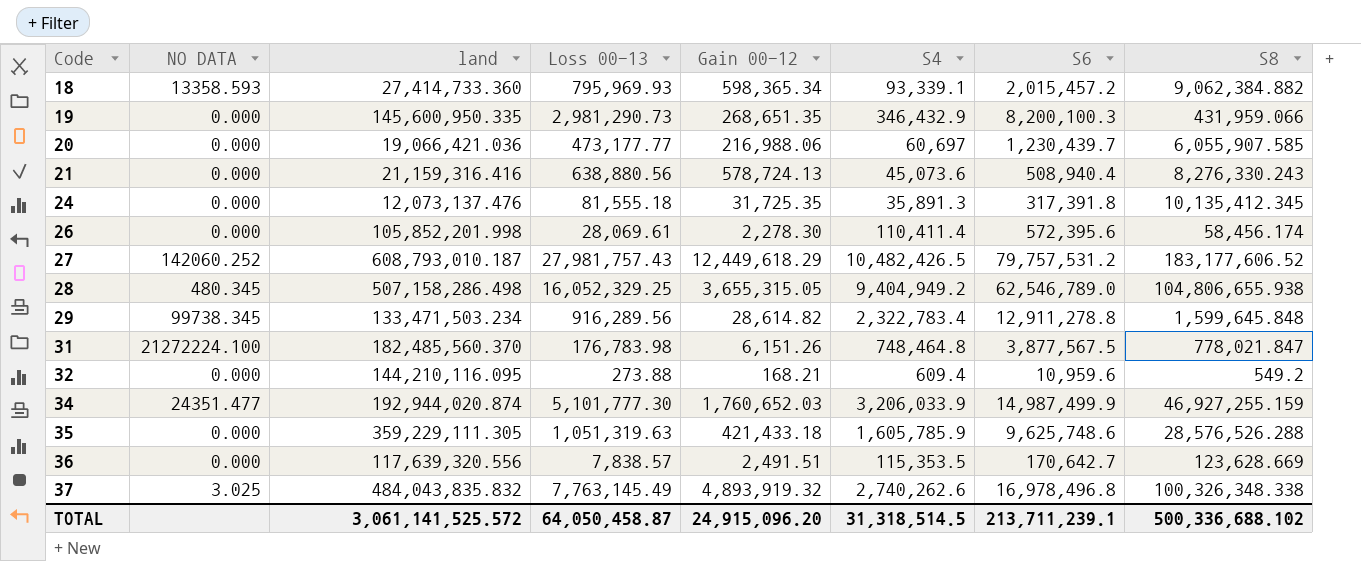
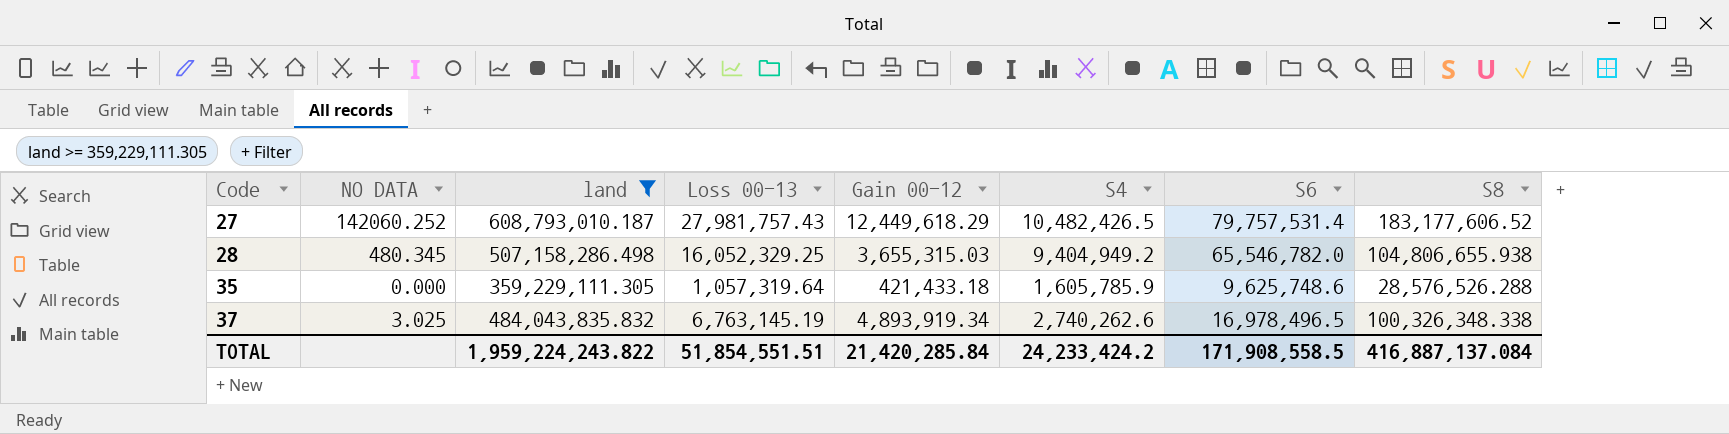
filter: none -> land >= 359,229,111.305
27 | S6: 79,757,531.2 -> 79,757,531.4
28 | Gain 00-12: 3,655,315.05 -> 3,655,315.03
28 | S6: 62,546,789.0 -> 65,546,782.0
35 | Loss 00-13: 1,051,319.63 -> 1,057,319.64
37 | Loss 00-13: 7,763,145.49 -> 6,763,145.19
37 | Gain 00-12: 4,893,919.32 -> 4,893,919.34
37 | S6: 16,978,496.8 -> 16,978,496.5
TOTAL | land: 3,061,141,525.572 -> 1,959,224,243.822
TOTAL | Loss 00-13: 64,050,458.87 -> 51,854,551.51
TOTAL | Gain 00-12: 24,915,096.20 -> 21,420,285.84
TOTAL | S4: 31,318,514.5 -> 24,233,424.2
TOTAL | S6: 213,711,239.1 -> 171,908,558.5
TOTAL | S8: 500,336,688.102 -> 416,887,137.084

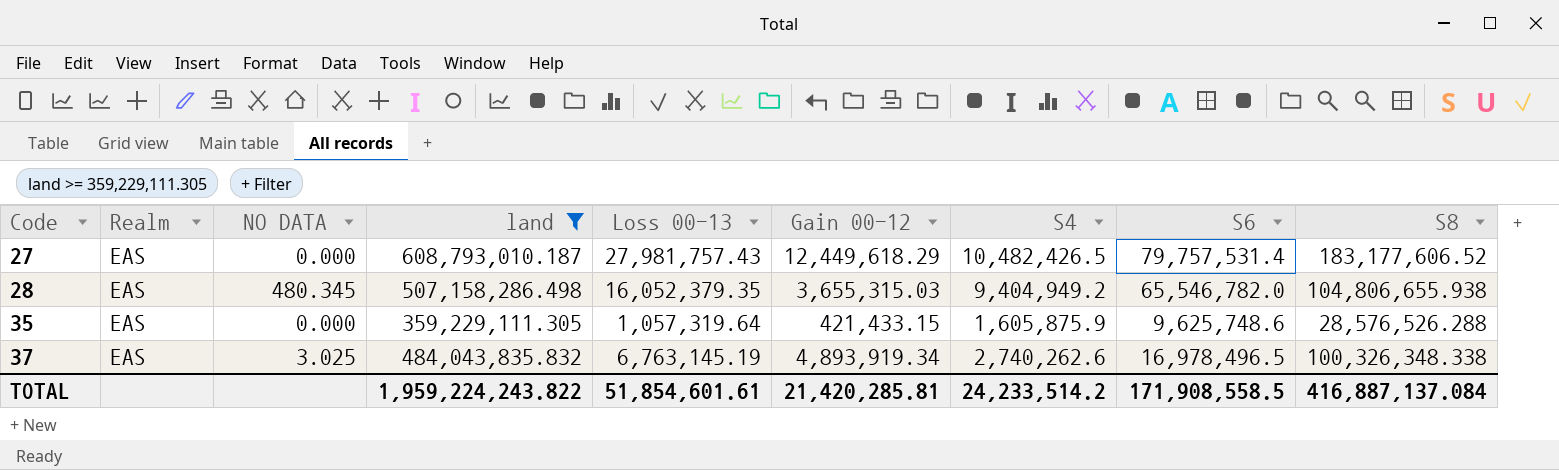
column Realm | position: none -> 2
27 | NO DATA: 142060.252 -> 0.000
28 | Loss 00-13: 16,052,329.25 -> 16,052,379.35
35 | Gain 00-12: 421,433.18 -> 421,433.15
35 | S4: 1,605,785.9 -> 1,605,875.9
TOTAL | Loss 00-13: 51,854,551.51 -> 51,854,601.61
TOTAL | Gain 00-12: 21,420,285.84 -> 21,420,285.81
TOTAL | S4: 24,233,424.2 -> 24,233,514.2

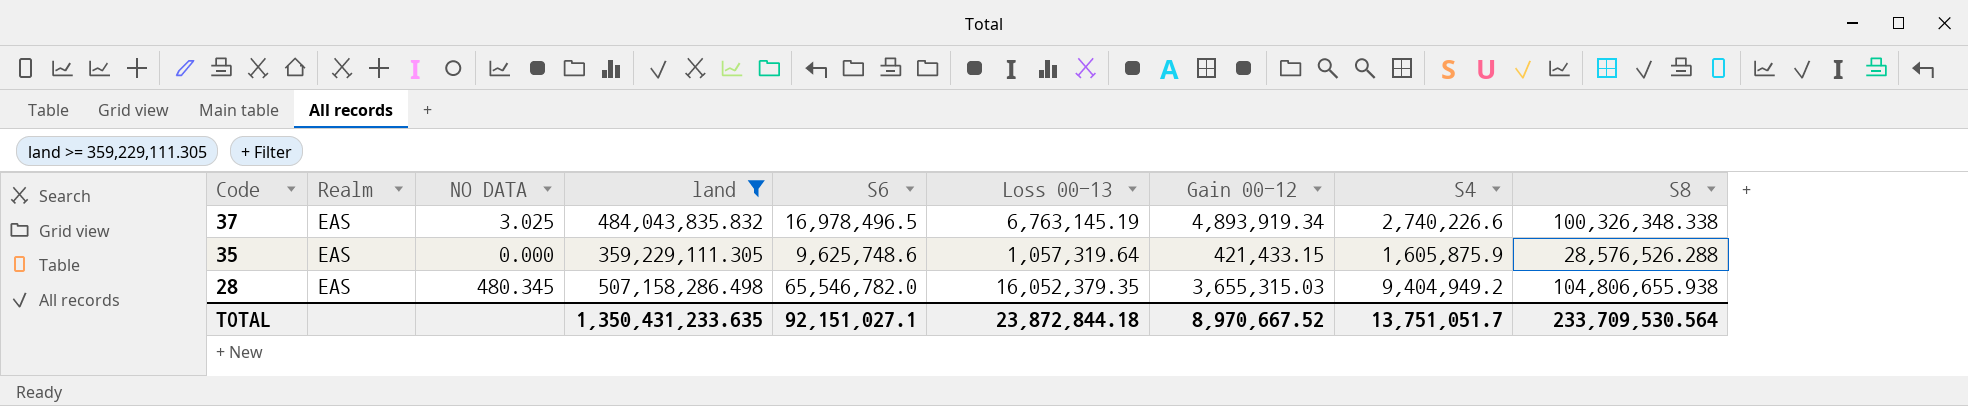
row order: Code ascending -> Code descending
column S6 | position: 8 -> 5
row 27: EAS | 0.000 | 608,793,010.187 | 27,981,757.43 | 12,449,618.29 | 10,482,426.5 | 79,757,531.4 | 183,177,606.52 -> none
37 | S4: 2,740,262.6 -> 2,740,226.6
TOTAL | land: 1,959,224,243.822 -> 1,350,431,233.635
TOTAL | S6: 171,908,558.5 -> 92,151,027.1
TOTAL | Loss 00-13: 51,854,601.61 -> 23,872,844.18
TOTAL | Gain 00-12: 21,420,285.81 -> 8,970,667.52
TOTAL | S4: 24,233,514.2 -> 13,751,051.7
TOTAL | S8: 416,887,137.084 -> 233,709,530.564

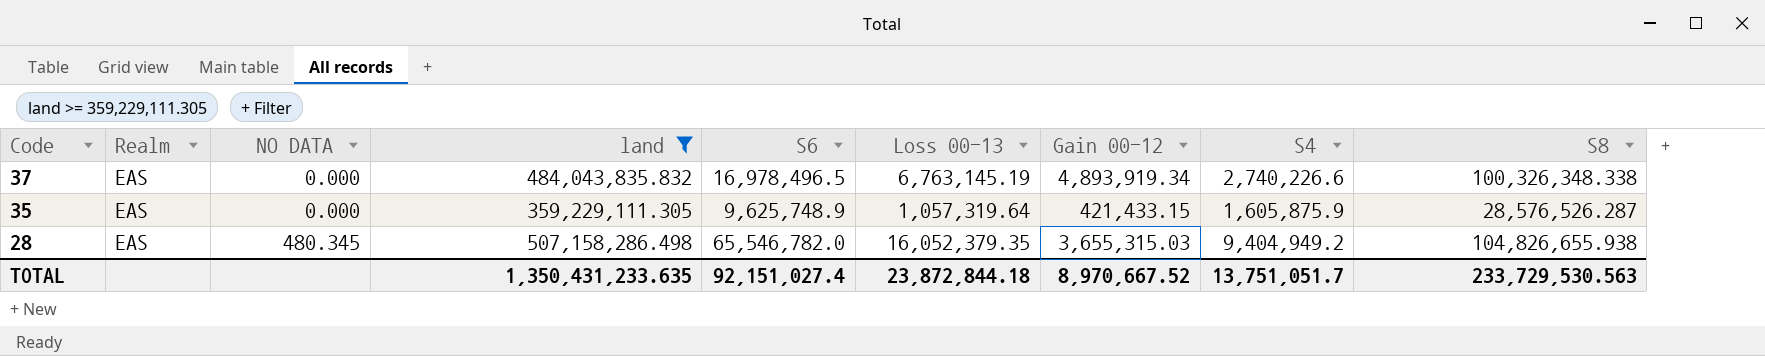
37 | NO DATA: 3.025 -> 0.000
35 | S6: 9,625,748.6 -> 9,625,748.9
35 | S8: 28,576,526.288 -> 28,576,526.287
28 | S8: 104,806,655.938 -> 104,826,655.938
TOTAL | S6: 92,151,027.1 -> 92,151,027.4
TOTAL | S8: 233,709,530.564 -> 233,729,530.563

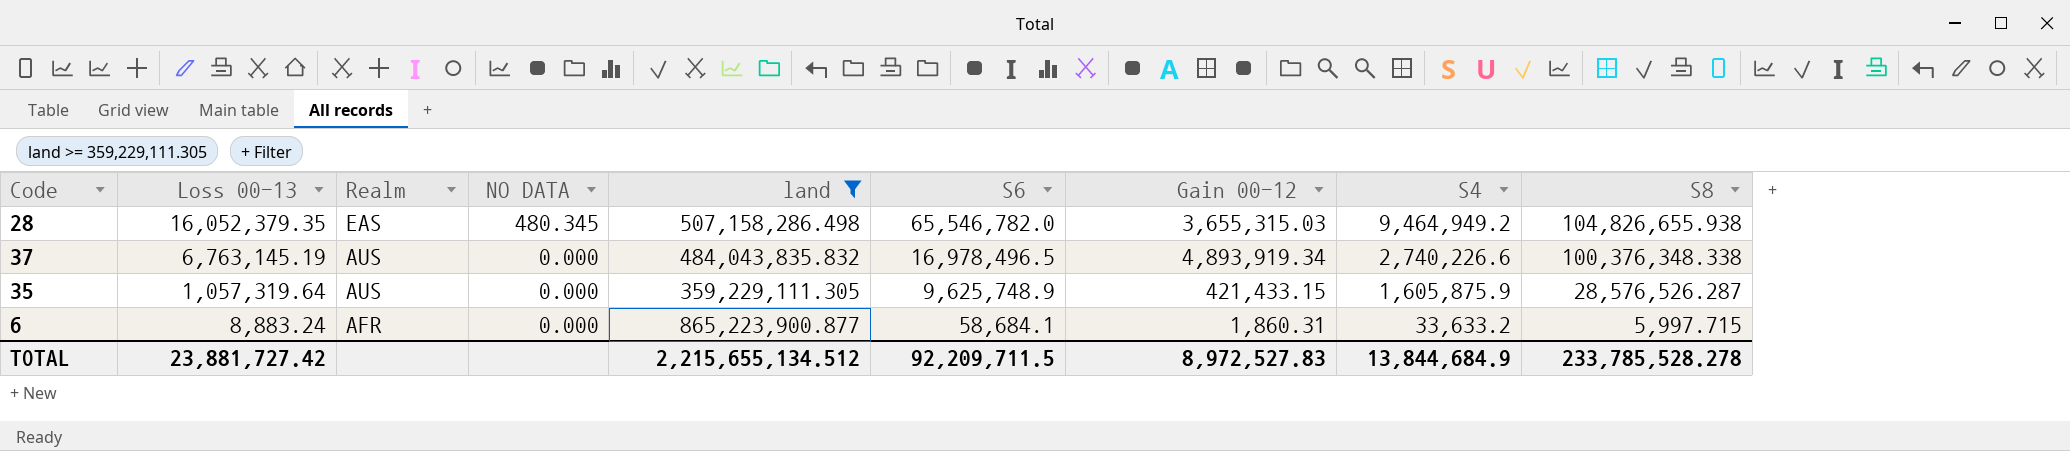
row order: Code descending -> Loss 00-13 descending
column Loss 00-13 | position: 6 -> 2
28 | S4: 9,404,949.2 -> 9,464,949.2
37 | Realm: EAS -> AUS
37 | S8: 100,326,348.338 -> 100,376,348.338
35 | Realm: EAS -> AUS
row 6: none -> 8,883.24 | AFR | 0.000 | 865,223,900.877 | 58,684.1 | 1,860.31 | 33,633.2 | 5,997.715
TOTAL | Loss 00-13: 23,872,844.18 -> 23,881,727.42
TOTAL | land: 1,350,431,233.635 -> 2,215,655,134.512
TOTAL | S6: 92,151,027.4 -> 92,209,711.5
TOTAL | Gain 00-12: 8,970,667.52 -> 8,972,527.83
TOTAL | S4: 13,751,051.7 -> 13,844,684.9
TOTAL | S8: 233,729,530.563 -> 233,785,528.278

